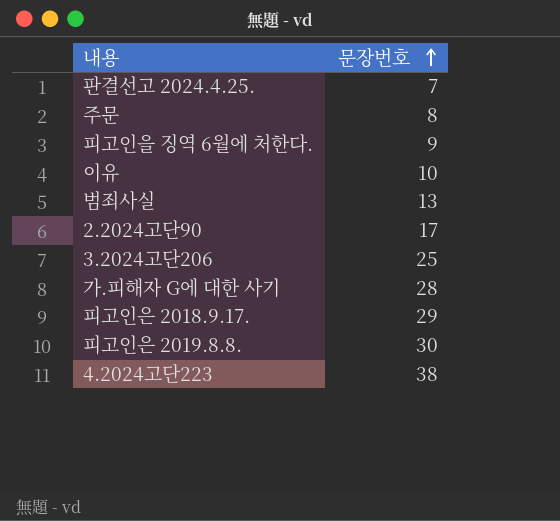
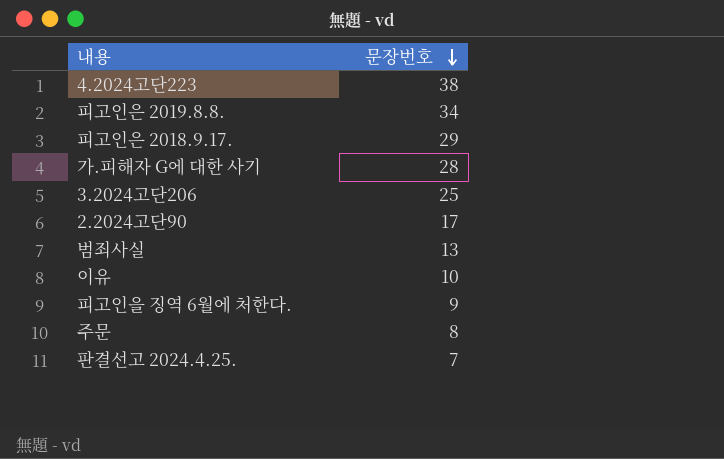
row order: 문장번호 ascending -> 문장번호 descending
피고인은 2019.8.8. | 문장번호: 30 -> 34

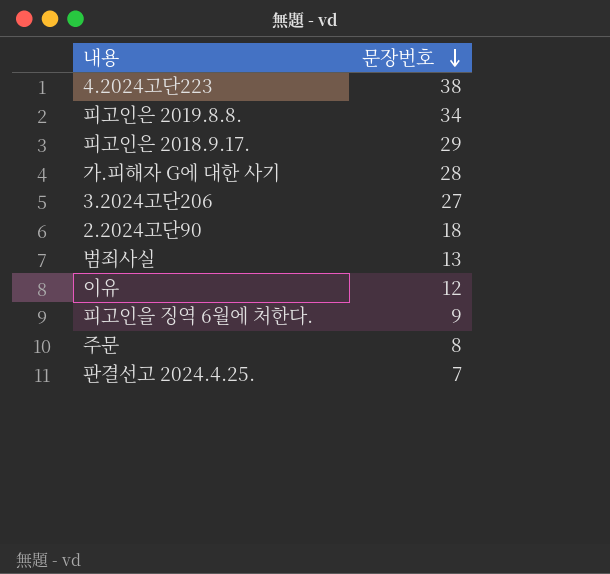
3.2024고단206 | 문장번호: 25 -> 27
2.2024고단90 | 문장번호: 17 -> 18
이유 | 문장번호: 10 -> 12

